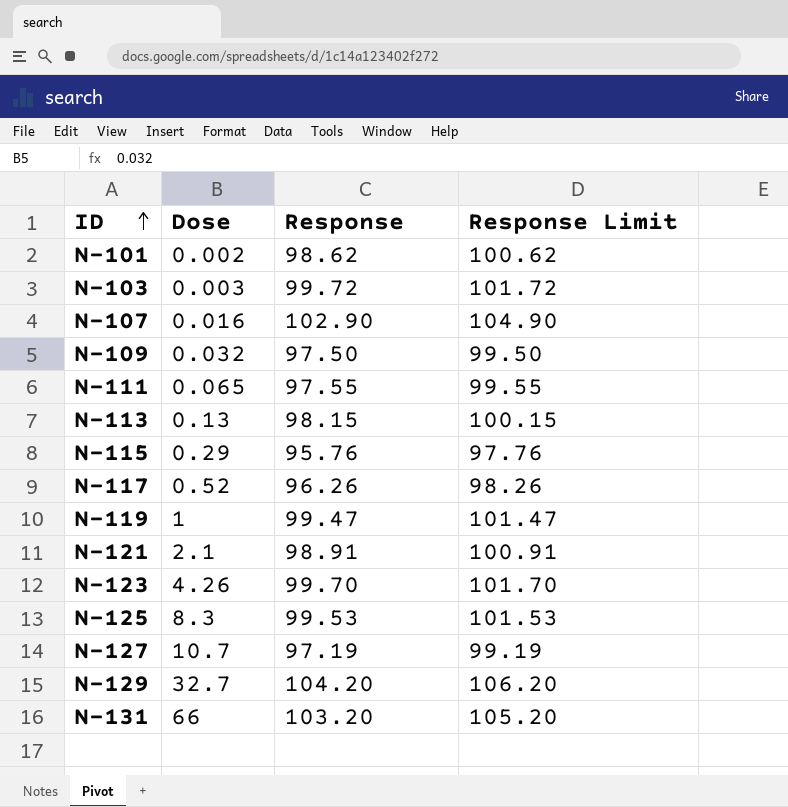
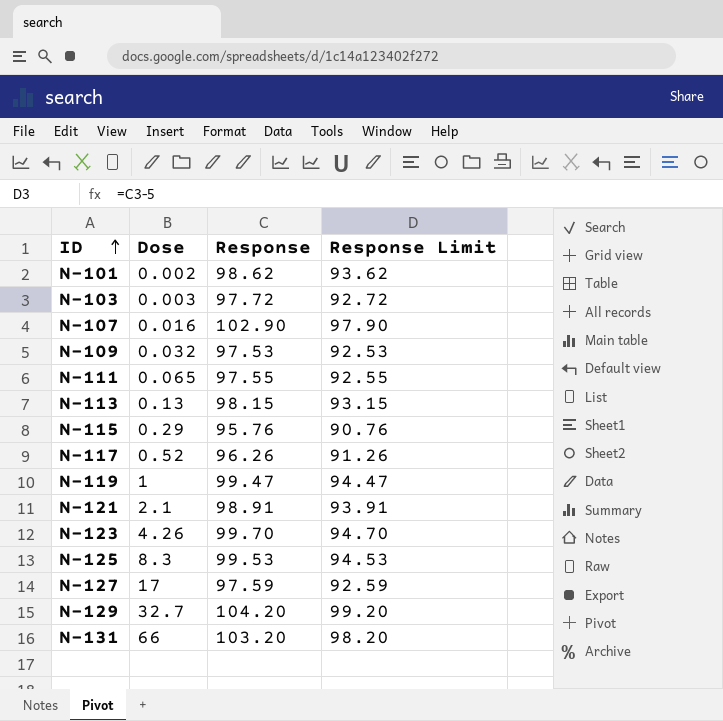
column Response Limit | formula: [Response] + 2 -> [Response] - 5
N-103 | Response: 99.72 -> 97.72
N-109 | Response: 97.50 -> 97.53
N-127 | Dose: 10.7 -> 17
N-127 | Response: 97.19 -> 97.59

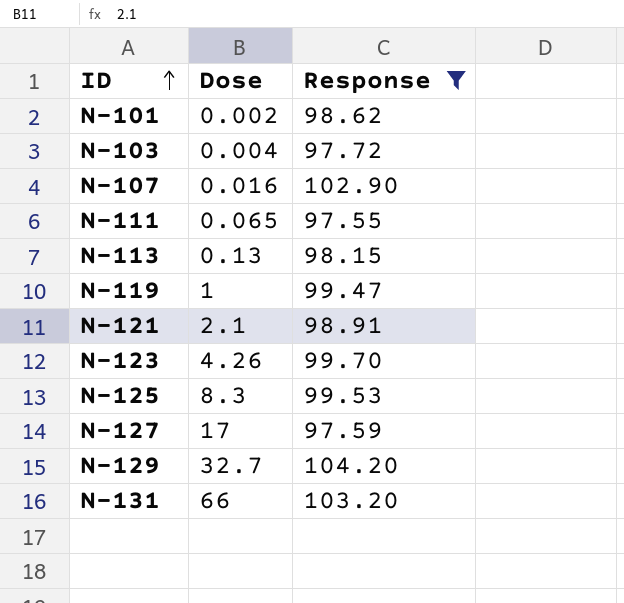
filter: none -> Response >= 97.55
column Response Limit | formula: [Response] - 5 -> none
N-103 | Dose: 0.003 -> 0.004

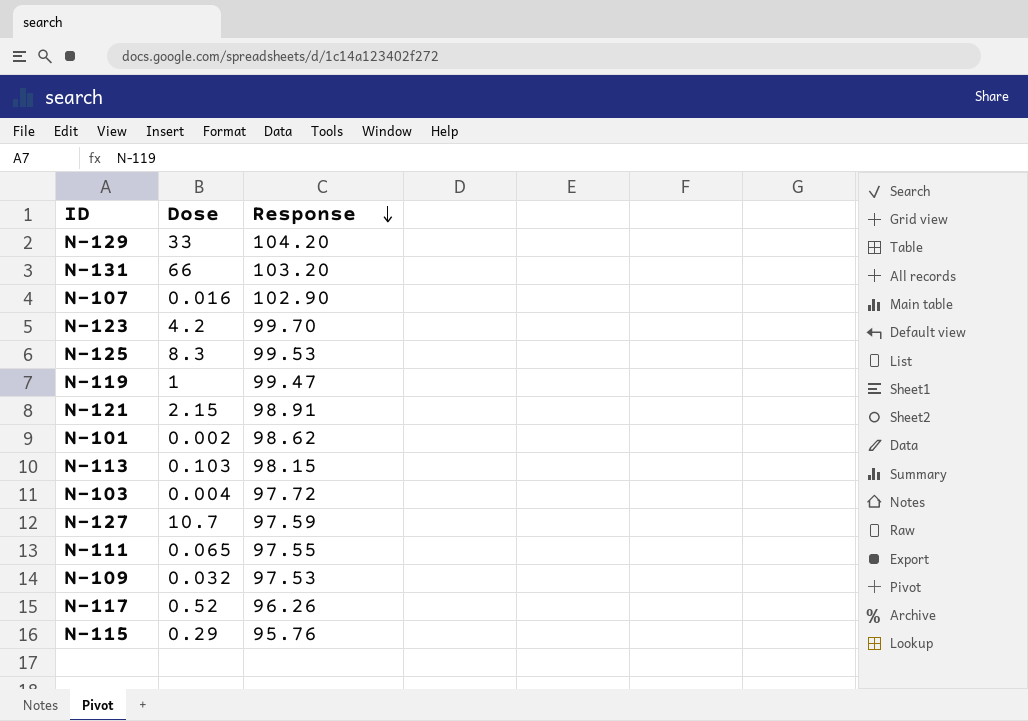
filter: Response >= 97.55 -> none
row order: ID ascending -> Response descending
N-129 | Dose: 32.7 -> 33
N-123 | Dose: 4.26 -> 4.2
N-121 | Dose: 2.1 -> 2.15
N-113 | Dose: 0.13 -> 0.103
N-127 | Dose: 17 -> 10.7

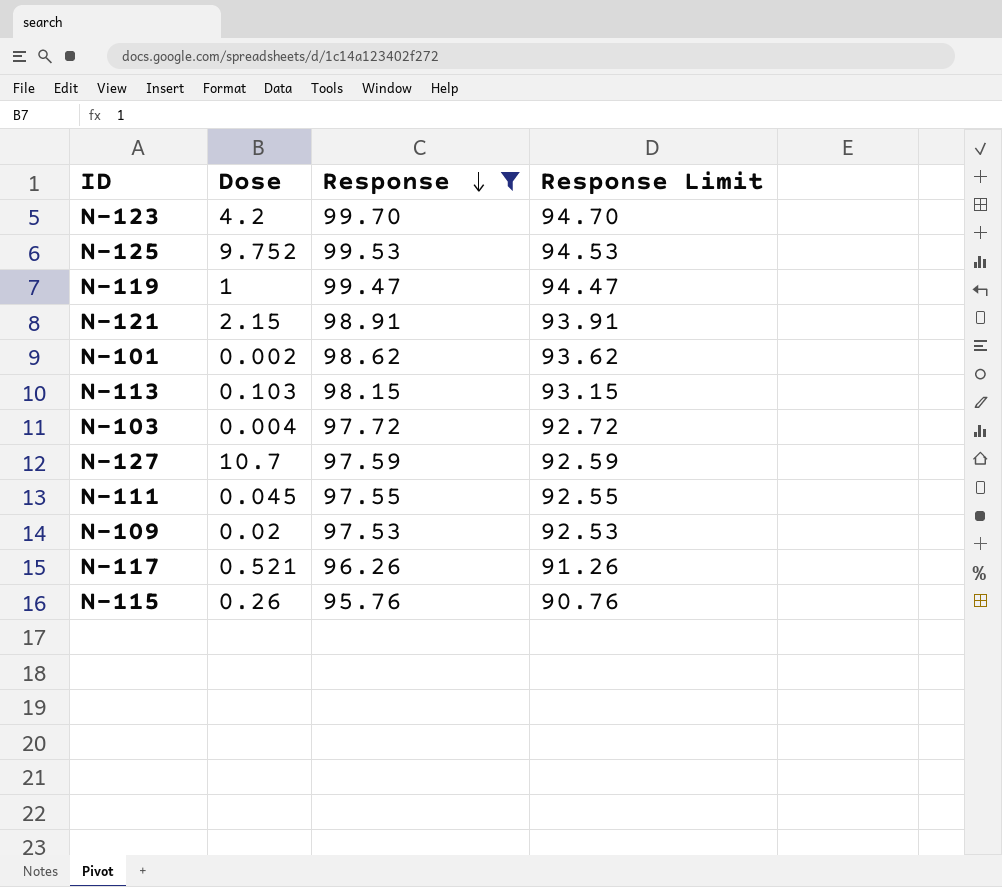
filter: none -> Response <= 99.70
column Response Limit | formula: none -> [Response] - 5
N-125 | Dose: 8.3 -> 9.752
N-111 | Dose: 0.065 -> 0.045
N-109 | Dose: 0.032 -> 0.02
N-117 | Dose: 0.52 -> 0.521
N-115 | Dose: 0.29 -> 0.26

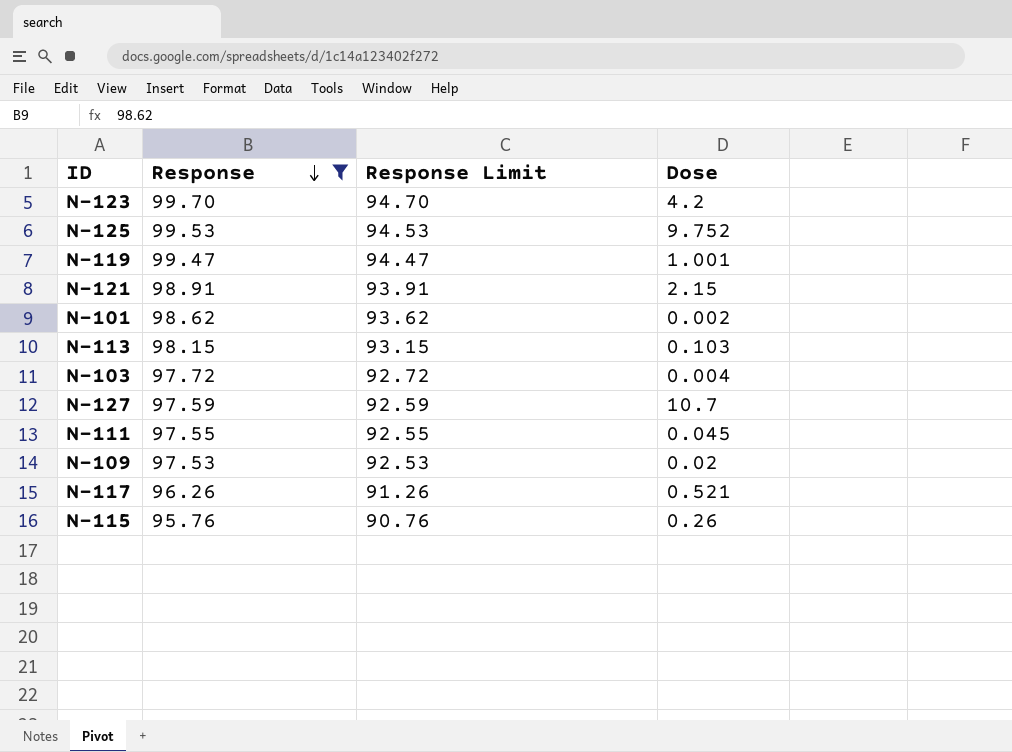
column Dose | position: 2 -> 4
N-119 | Dose: 1 -> 1.001

